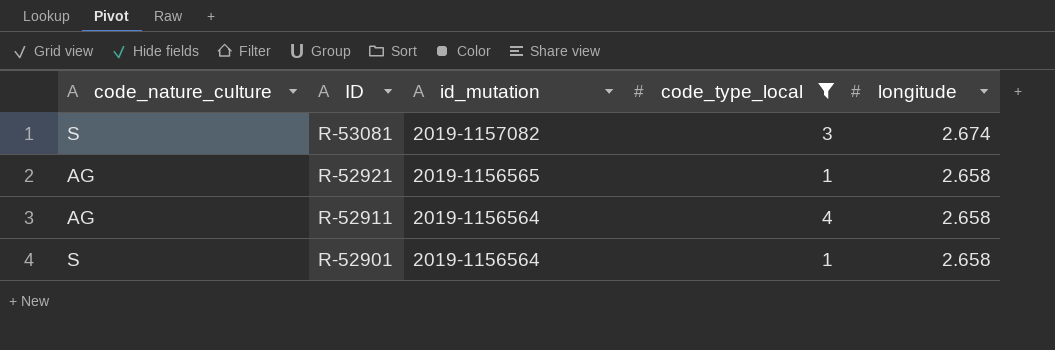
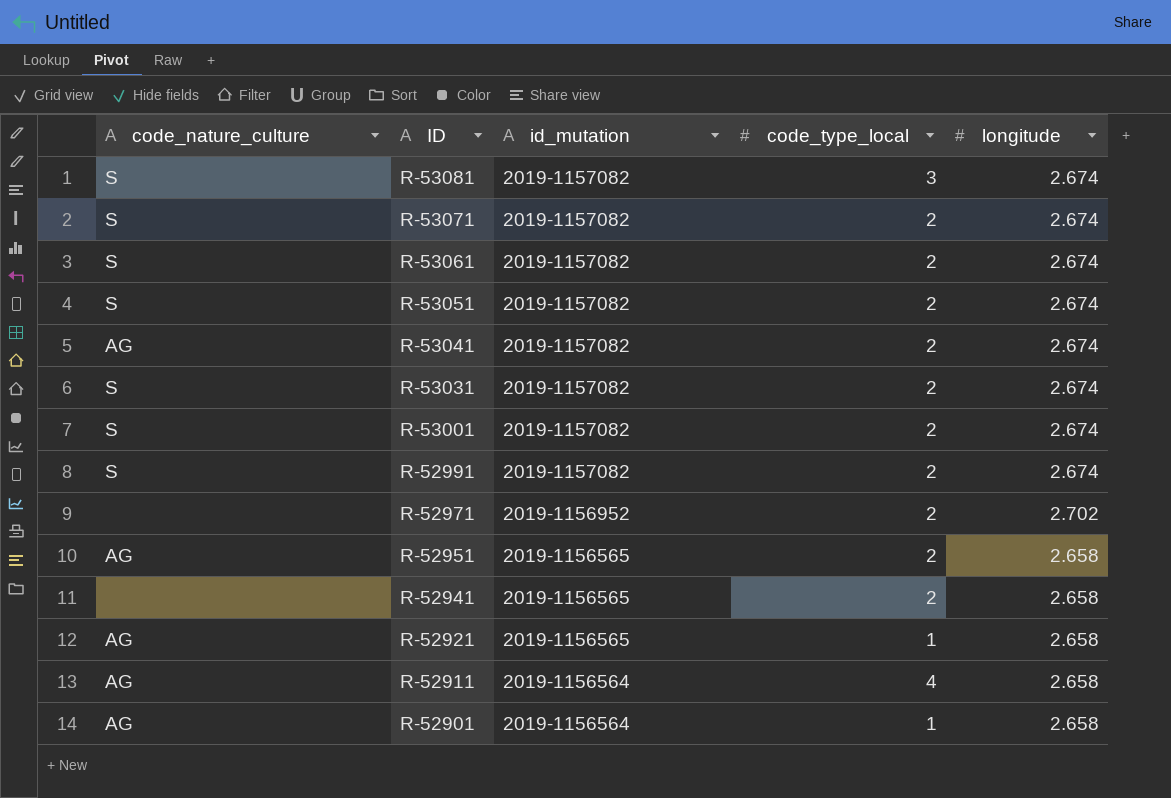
filter: code_type_local != 2 -> none
R-52901 | code_nature_culture: S -> AG

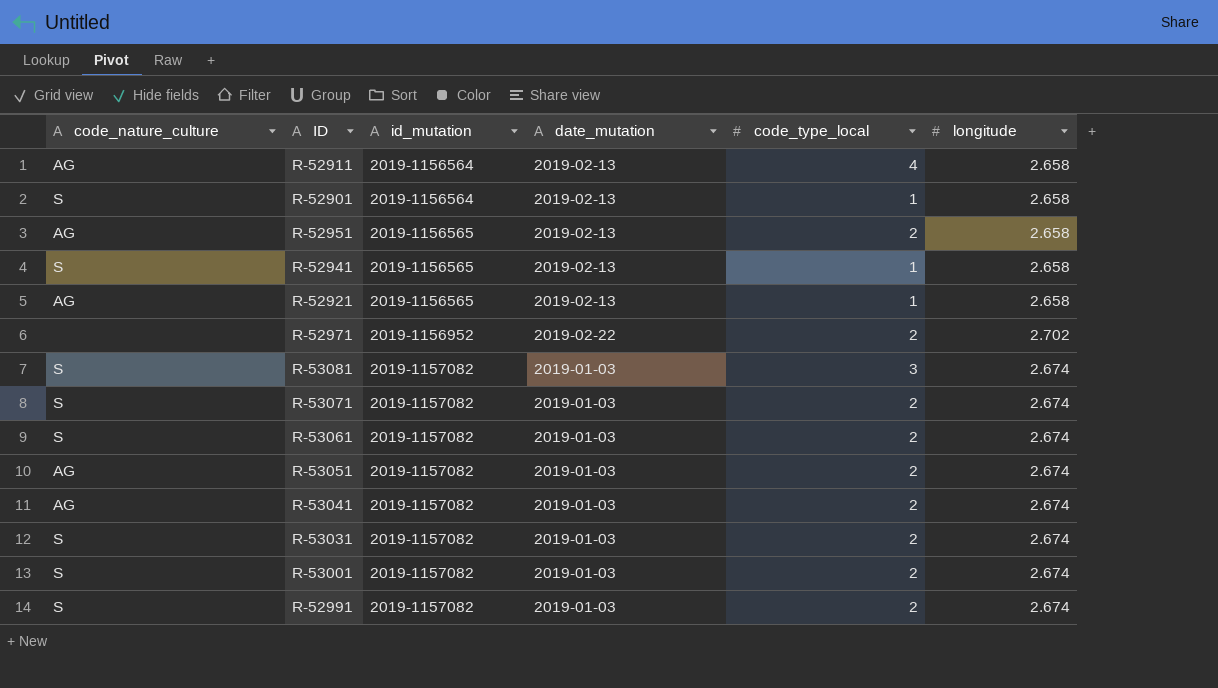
row order: ID descending -> id_mutation ascending
column date_mutation | position: none -> 4
R-52901 | code_nature_culture: AG -> S
R-52941 | code_nature_culture: none -> S
R-52941 | code_type_local: 2 -> 1
R-53051 | code_nature_culture: S -> AG

